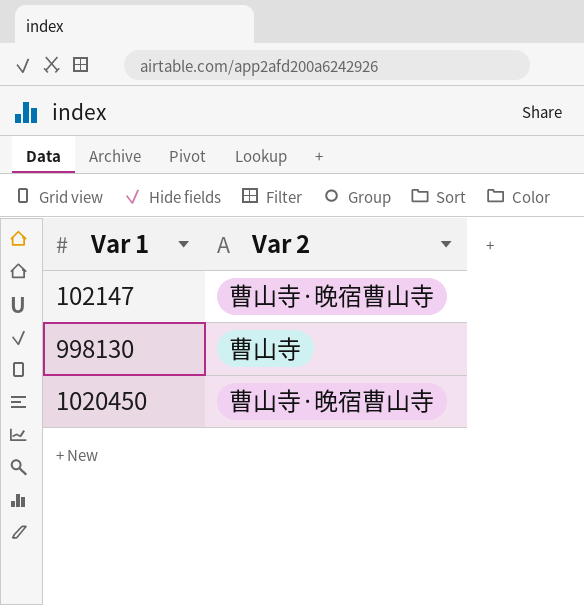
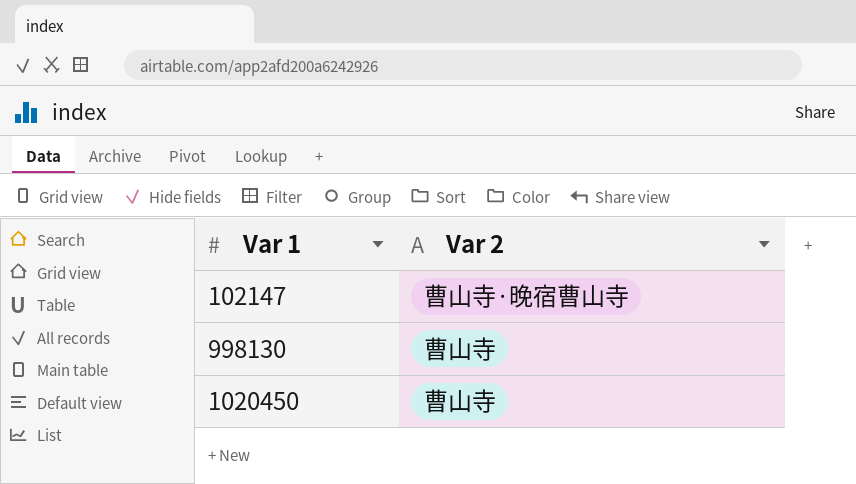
1020450 | Var 2: 曹山寺·晚宿曹山寺 -> 曹山寺

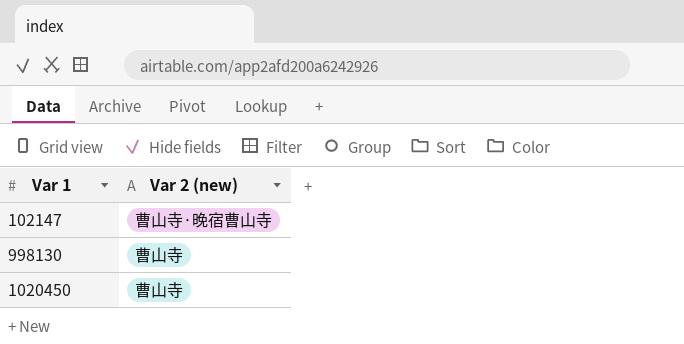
column name: Var 2 -> Var 2 (new)

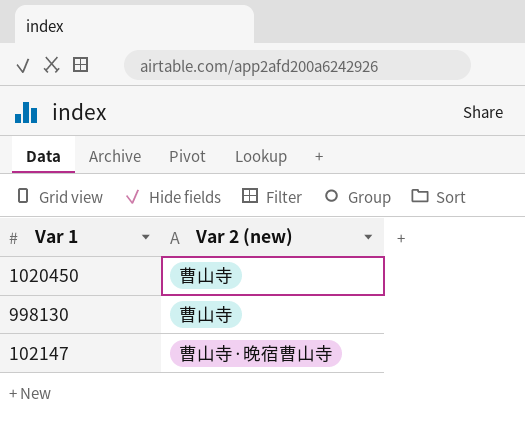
row order: Var 1 ascending -> Var 1 descending

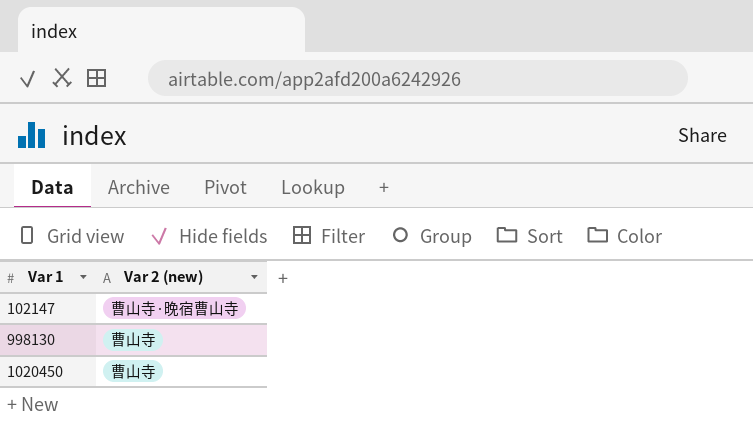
row order: Var 1 descending -> Var 1 ascending

